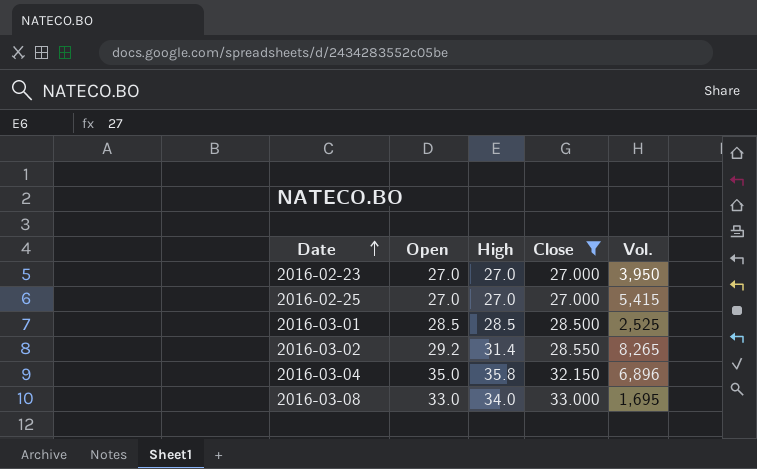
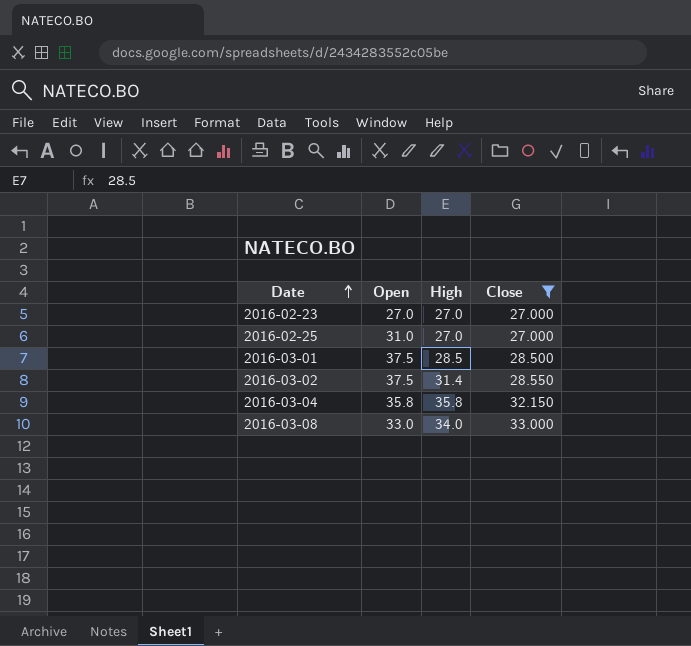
column Vol. | position: 5 -> none
2016-02-25 | Open: 27.0 -> 31.0
2016-03-01 | Open: 28.5 -> 37.5
2016-03-02 | Open: 29.2 -> 37.5
2016-03-04 | Open: 35.0 -> 35.8

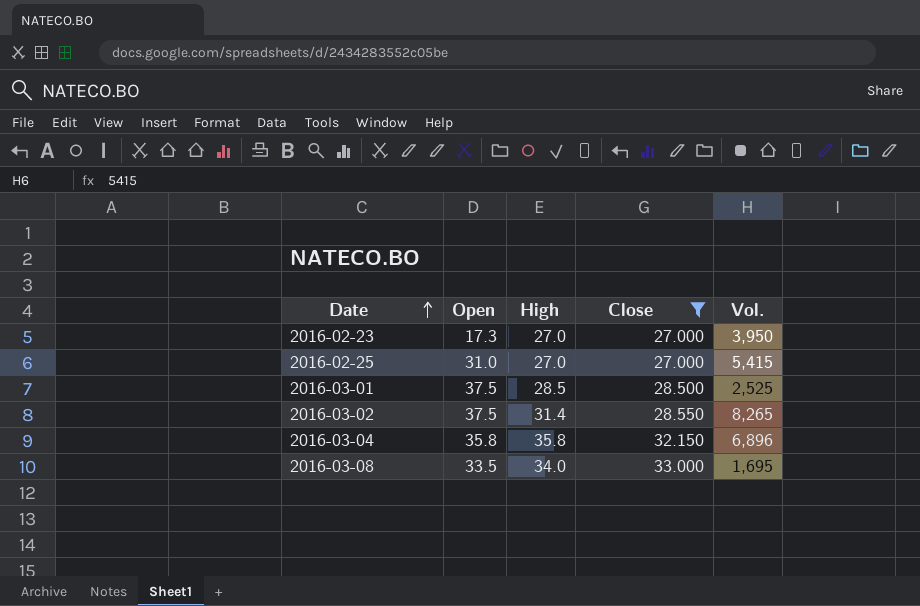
column Vol. | position: none -> 5
2016-02-23 | Open: 27.0 -> 17.3
2016-03-08 | Open: 33.0 -> 33.5

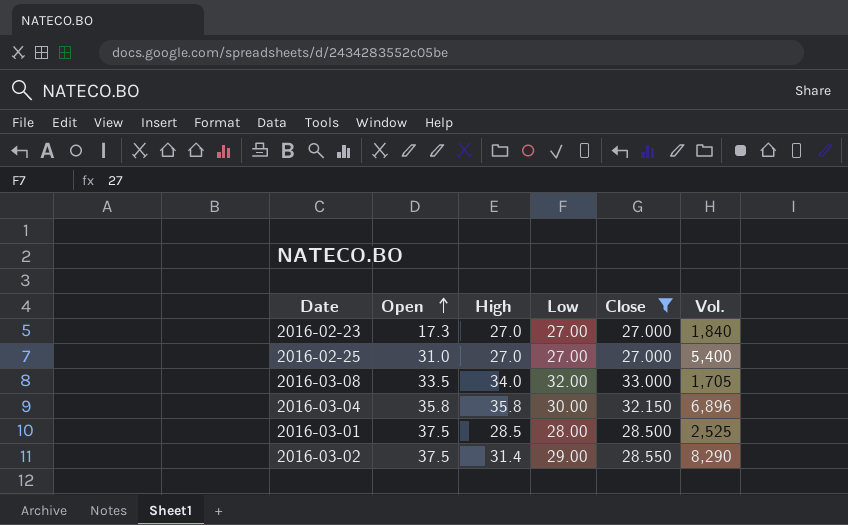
row order: Date ascending -> Open ascending
column Low | position: none -> 4
2016-02-23 | Vol.: 3,950 -> 1,840
2016-02-25 | Vol.: 5,415 -> 5,400
2016-03-08 | Vol.: 1,695 -> 1,705
2016-03-02 | Vol.: 8,265 -> 8,290

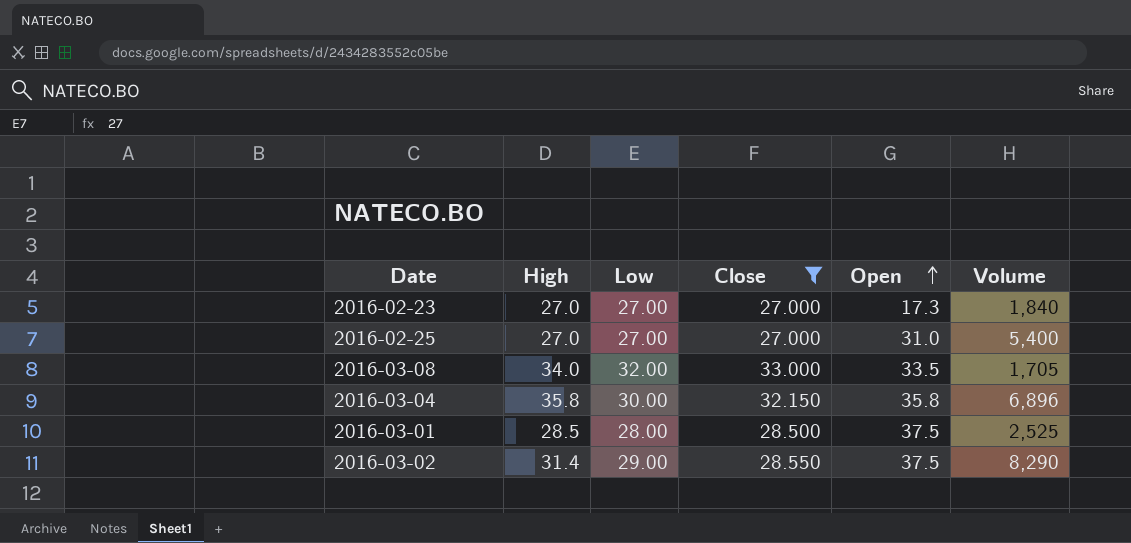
column Open | position: 2 -> 5
column name: Vol. -> Volume

